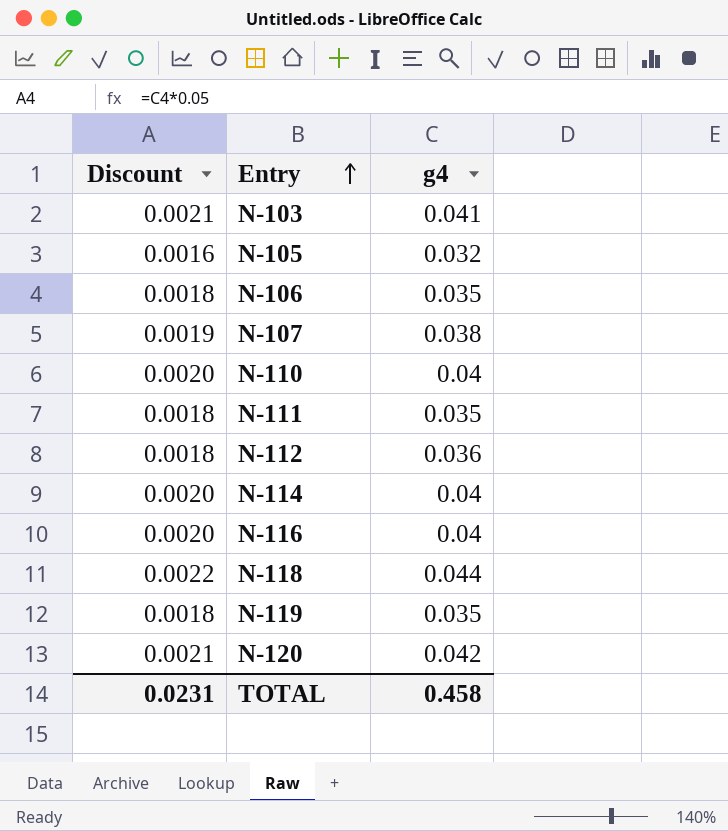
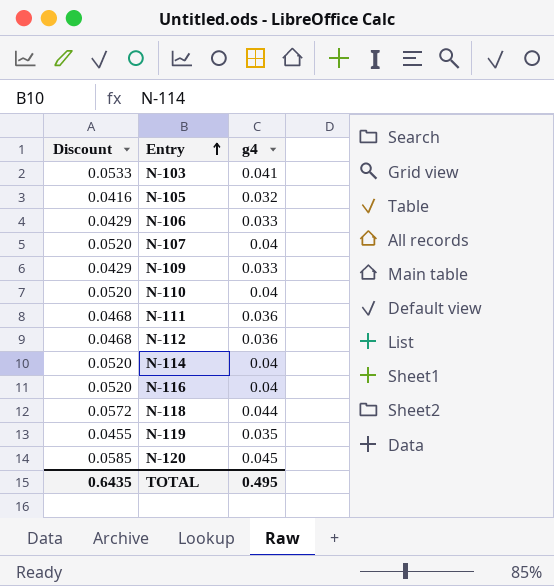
column Discount | formula: [g4] * 0.05 -> [g4] * 1.3
N-106 | g4: 0.035 -> 0.033
N-107 | g4: 0.038 -> 0.04
row N-109: none -> 0.0429 | 0.033
N-111 | g4: 0.035 -> 0.036
N-120 | g4: 0.042 -> 0.045
TOTAL | Discount: 0.0231 -> 0.6435
TOTAL | g4: 0.458 -> 0.495

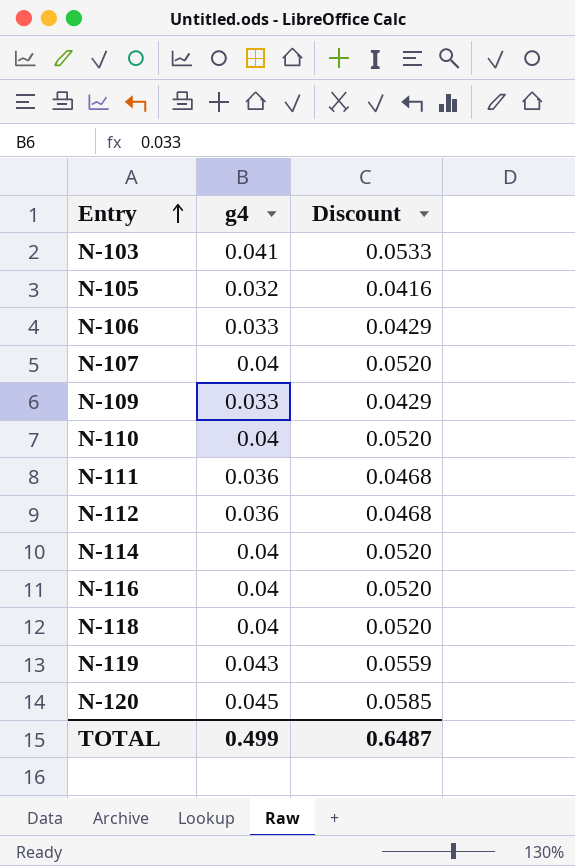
column Discount | position: 1 -> 3
N-118 | g4: 0.044 -> 0.04
N-118 | Discount: 0.0572 -> 0.0520
N-119 | g4: 0.035 -> 0.043
N-119 | Discount: 0.0455 -> 0.0559
TOTAL | g4: 0.495 -> 0.499
TOTAL | Discount: 0.6435 -> 0.6487

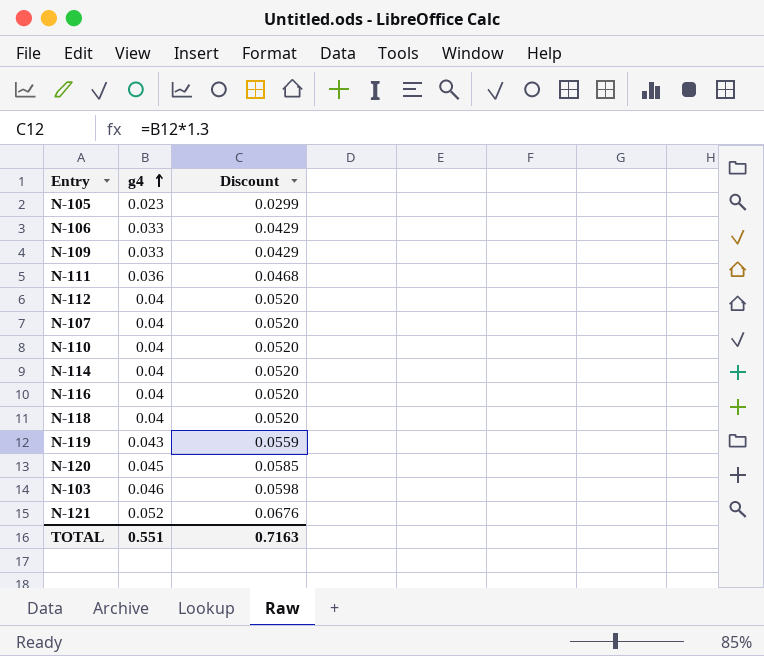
row order: Entry ascending -> g4 ascending
N-105 | g4: 0.032 -> 0.023
N-105 | Discount: 0.0416 -> 0.0299
N-112 | g4: 0.036 -> 0.04
N-112 | Discount: 0.0468 -> 0.0520
N-103 | g4: 0.041 -> 0.046
N-103 | Discount: 0.0533 -> 0.0598
row N-121: none -> 0.052 | 0.0676
TOTAL | g4: 0.499 -> 0.551
TOTAL | Discount: 0.6487 -> 0.7163

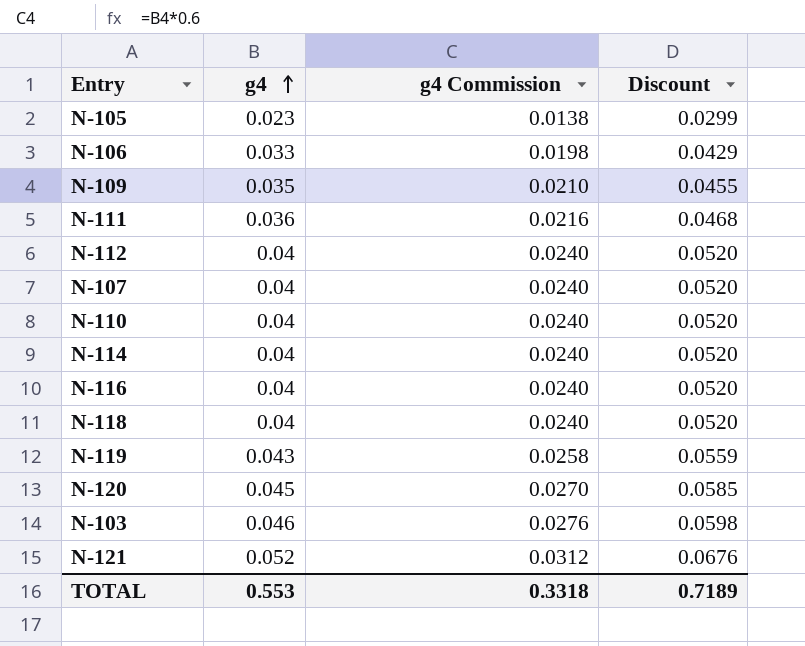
column g4 Commission | formula: none -> [g4] * 0.6
N-109 | g4: 0.033 -> 0.035
N-109 | Discount: 0.0429 -> 0.0455
TOTAL | g4: 0.551 -> 0.553
TOTAL | Discount: 0.7163 -> 0.7189

